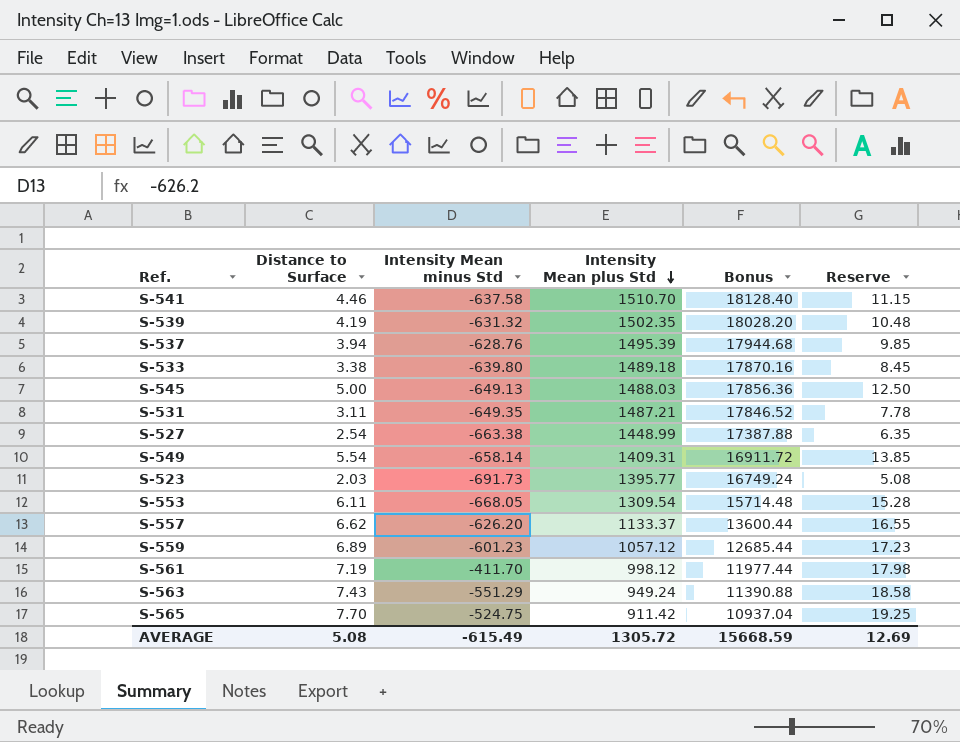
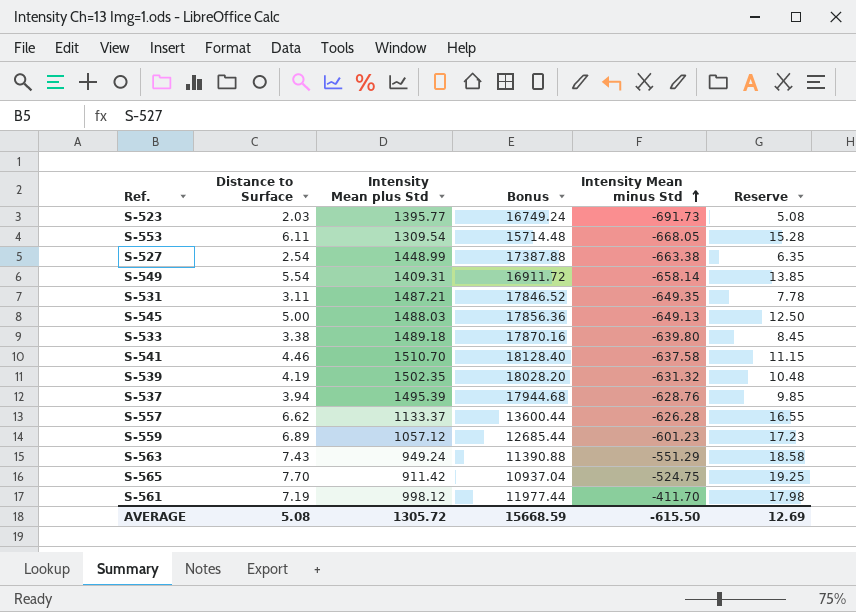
row order: Intensity Mean plus Std descending -> Intensity Mean minus Std ascending
column Intensity Mean minus Std | position: 3 -> 5
S-557 | Intensity Mean minus Std: -626.20 -> -626.28
AVERAGE | Intensity Mean minus Std: -615.49 -> -615.50

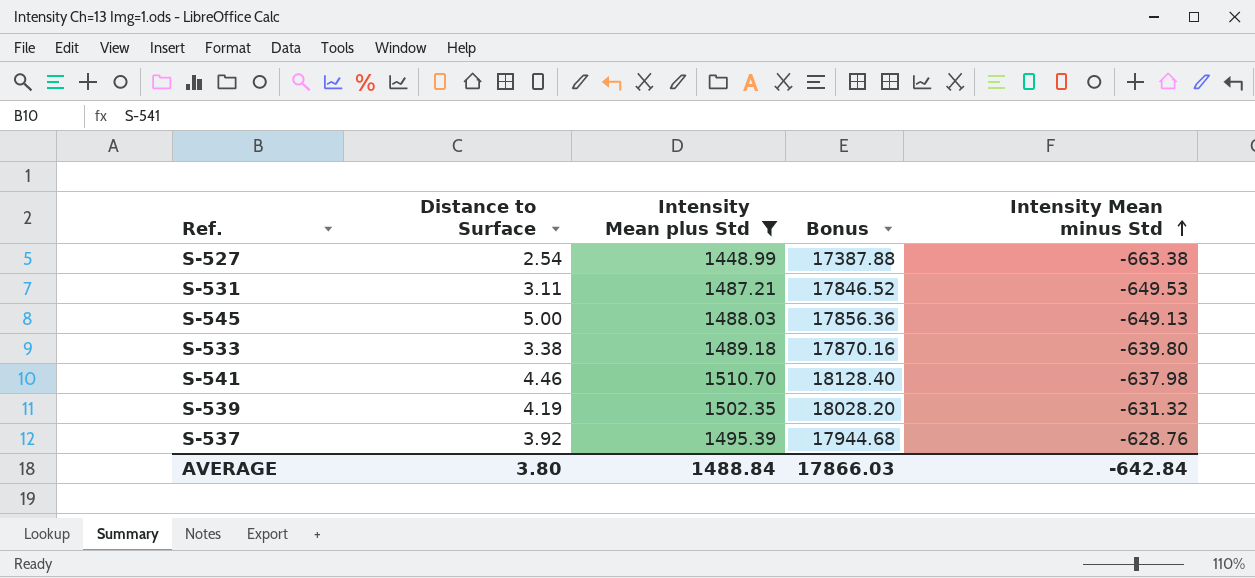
filter: none -> Intensity Mean plus Std >= 1448.99
column Reserve | formula: [Distance to Surface] * 2.5 -> none
S-531 | Intensity Mean minus Std: -649.35 -> -649.53
S-541 | Intensity Mean minus Std: -637.58 -> -637.98
S-537 | Distance to Surface: 3.94 -> 3.92
AVERAGE | Distance to Surface: 5.08 -> 3.80
AVERAGE | Intensity Mean plus Std: 1305.72 -> 1488.84
AVERAGE | Bonus: 15668.59 -> 17866.03
AVERAGE | Intensity Mean minus Std: -615.50 -> -642.84

